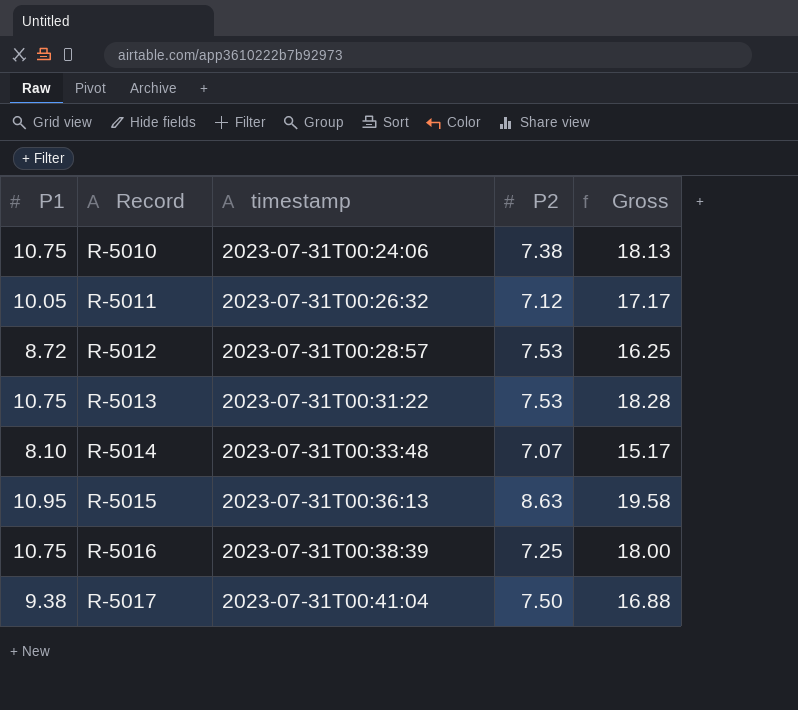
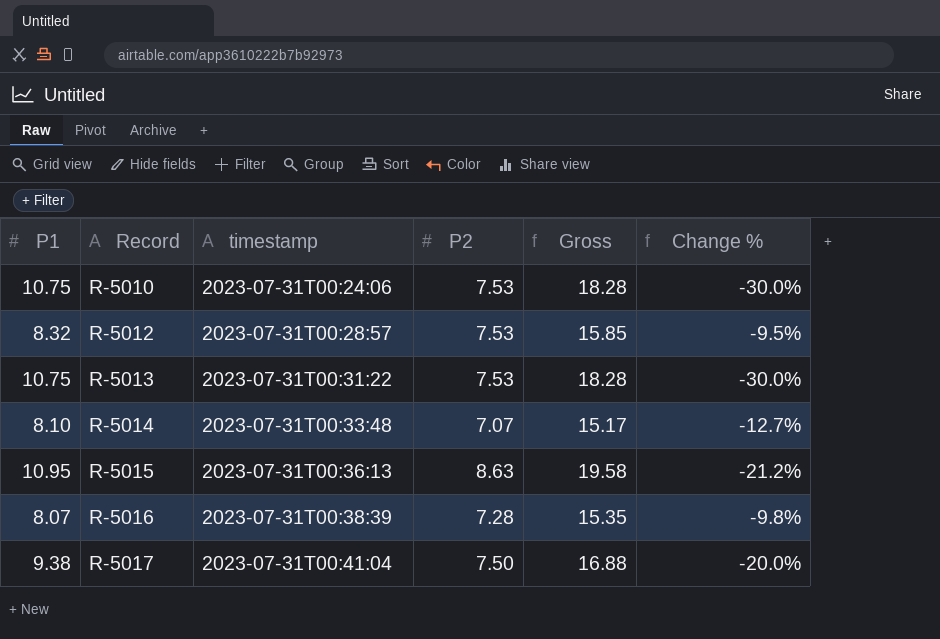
column Change % | formula: none -> ([P2] - [P1]) / [P1]
row R-5011: 10.05 | 2023-07-31T00:26:32 | 7.12 | 17.17 -> none
R-5010 | P2: 7.38 -> 7.53
R-5010 | Gross: 18.13 -> 18.28
R-5012 | P1: 8.72 -> 8.32
R-5012 | Gross: 16.25 -> 15.85
R-5016 | P1: 10.75 -> 8.07
R-5016 | P2: 7.25 -> 7.28
R-5016 | Gross: 18.00 -> 15.35

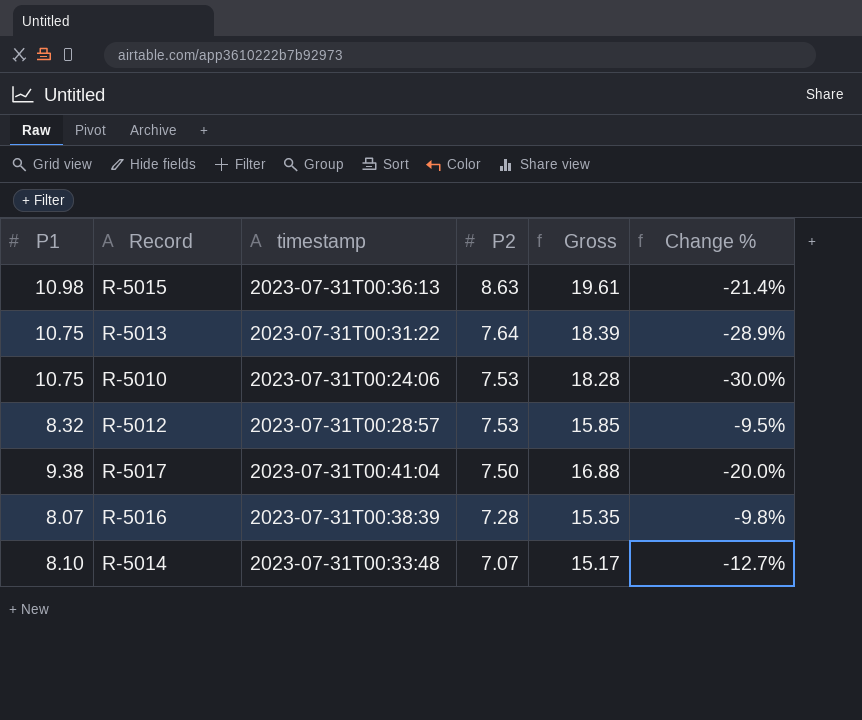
row order: Record ascending -> P2 descending
R-5015 | P1: 10.95 -> 10.98
R-5015 | Gross: 19.58 -> 19.61
R-5015 | Change %: -21.2% -> -21.4%
R-5013 | P2: 7.53 -> 7.64
R-5013 | Gross: 18.28 -> 18.39
R-5013 | Change %: -30.0% -> -28.9%

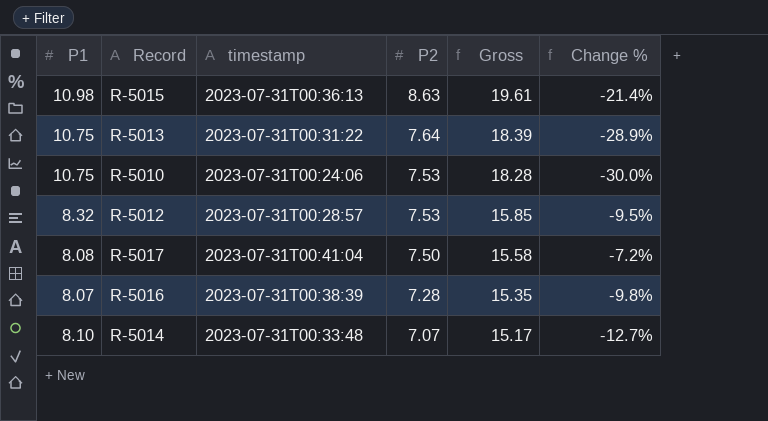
R-5017 | P1: 9.38 -> 8.08
R-5017 | Gross: 16.88 -> 15.58
R-5017 | Change %: -20.0% -> -7.2%

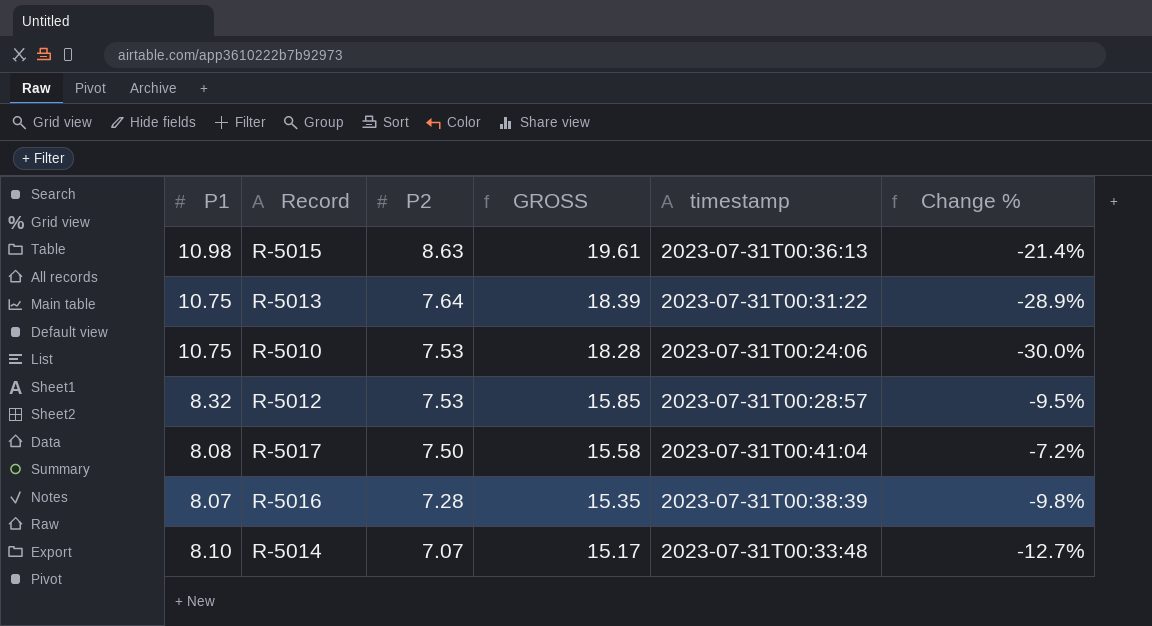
column name: Gross -> GROSS
column timestamp | position: 3 -> 5

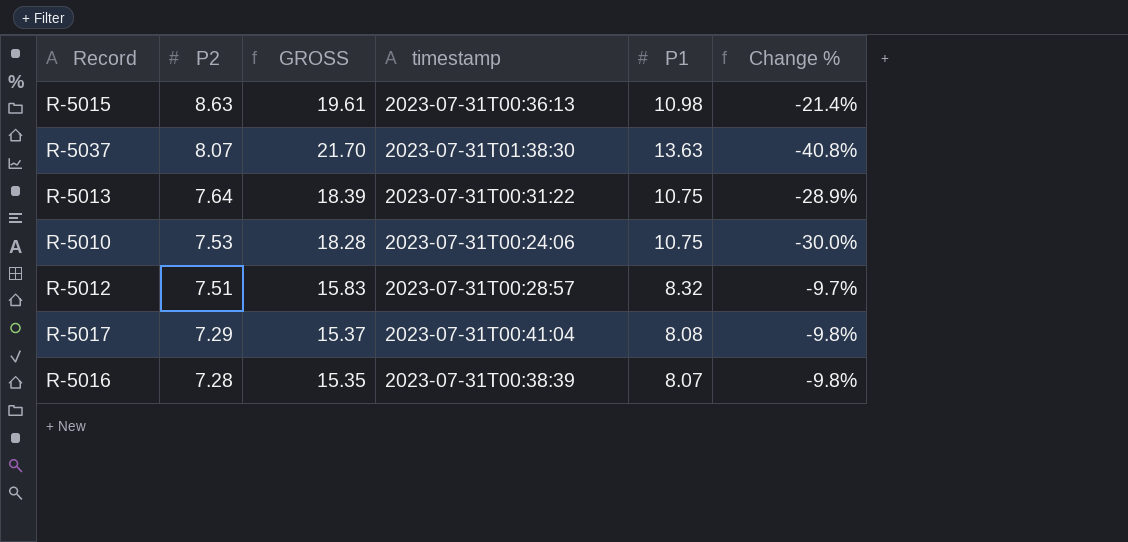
column P1 | position: 1 -> 5
row R-5014: 8.10 | 7.07 | 15.17 | 2023-07-31T00:33:48 | -12.7% -> none
row R-5037: none -> 8.07 | 21.70 | 2023-07-31T01:38:30 | 13.63 | -40.8%
R-5012 | P2: 7.53 -> 7.51
R-5012 | GROSS: 15.85 -> 15.83
R-5012 | Change %: -9.5% -> -9.7%
R-5017 | P2: 7.50 -> 7.29
R-5017 | GROSS: 15.58 -> 15.37
R-5017 | Change %: -7.2% -> -9.8%

